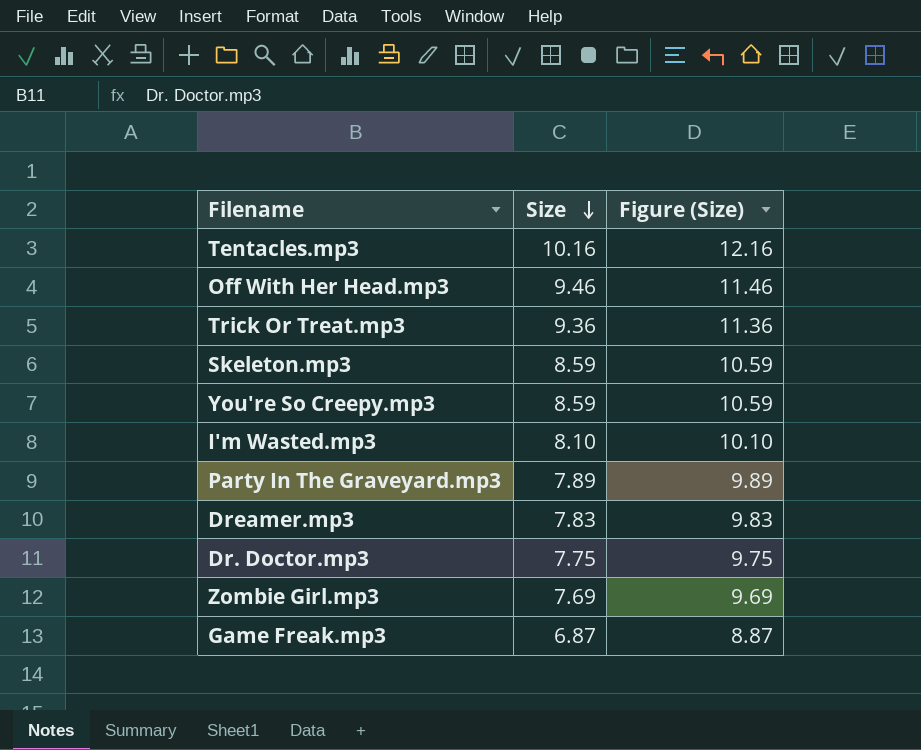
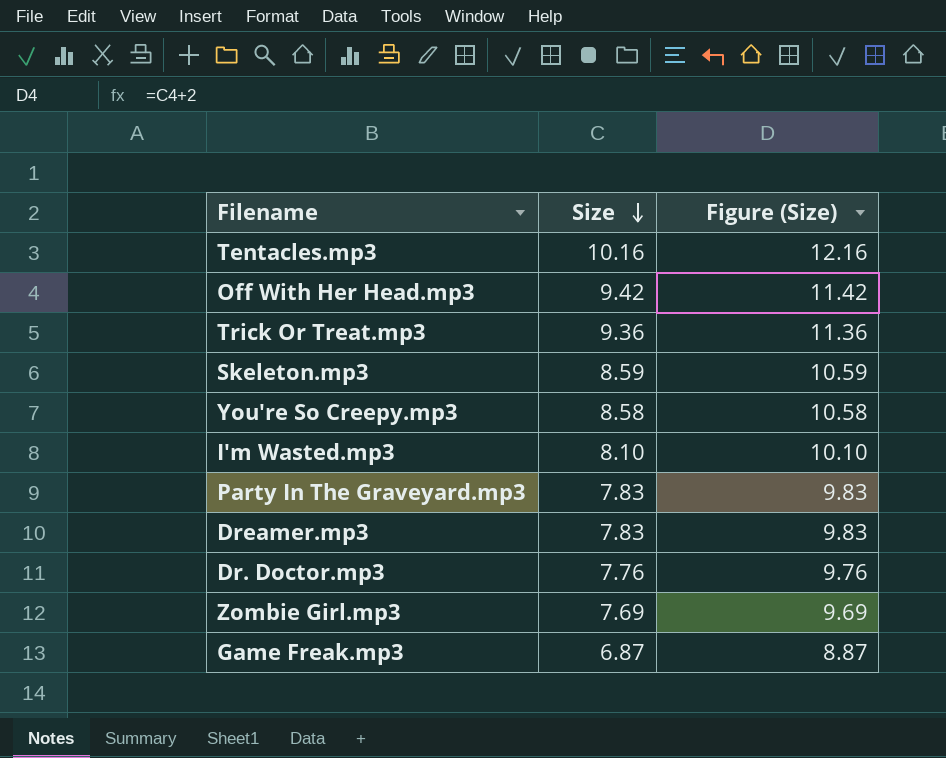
Off With Her Head.mp3 | Size: 9.46 -> 9.42
Off With Her Head.mp3 | Figure (Size): 11.46 -> 11.42
You're So Creepy.mp3 | Size: 8.59 -> 8.58
You're So Creepy.mp3 | Figure (Size): 10.59 -> 10.58
Party In The Graveyard.mp3 | Size: 7.89 -> 7.83
Party In The Graveyard.mp3 | Figure (Size): 9.89 -> 9.83
Dr. Doctor.mp3 | Size: 7.75 -> 7.76
Dr. Doctor.mp3 | Figure (Size): 9.75 -> 9.76

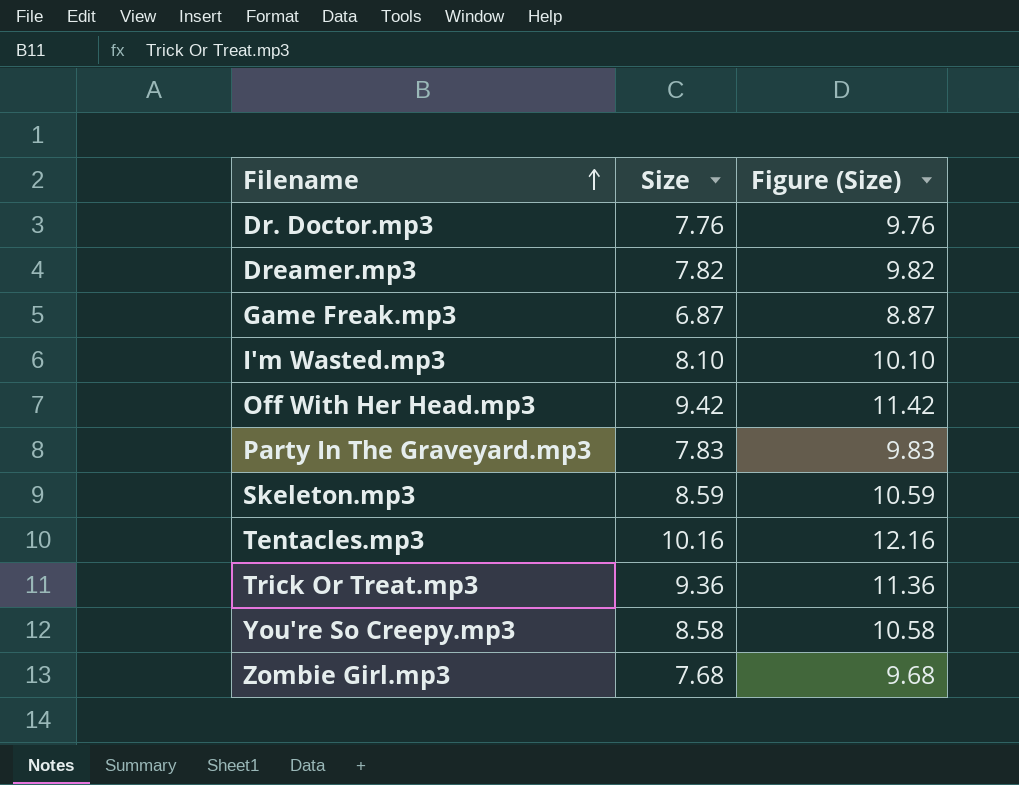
row order: Size descending -> Filename ascending
Dreamer.mp3 | Size: 7.83 -> 7.82
Dreamer.mp3 | Figure (Size): 9.83 -> 9.82
Zombie Girl.mp3 | Size: 7.69 -> 7.68
Zombie Girl.mp3 | Figure (Size): 9.69 -> 9.68

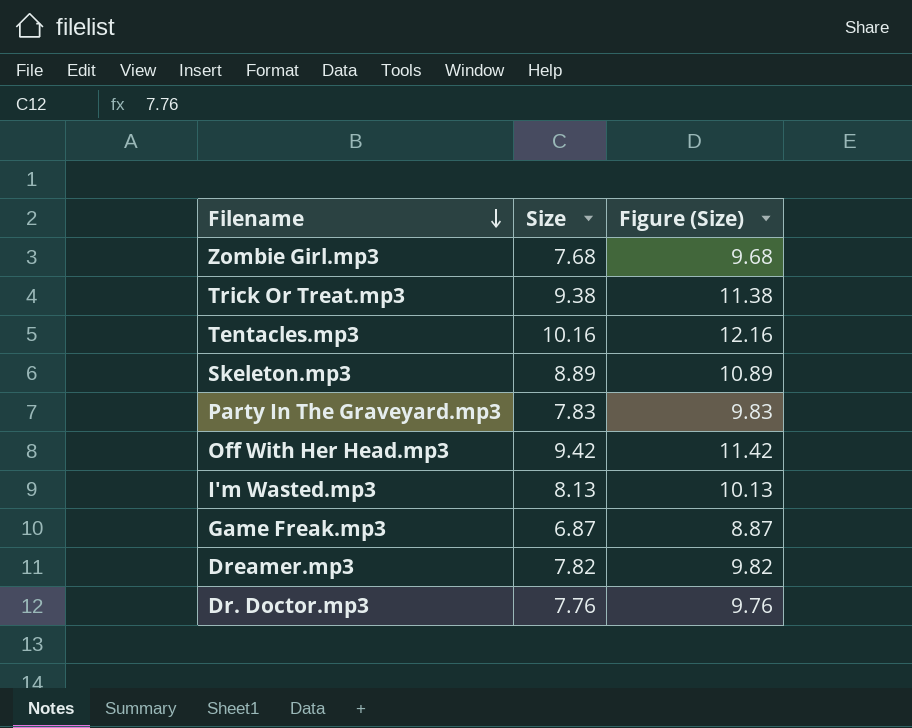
row order: Filename ascending -> Filename descending
row You're So Creepy.mp3: 8.58 | 10.58 -> none
Trick Or Treat.mp3 | Size: 9.36 -> 9.38
Trick Or Treat.mp3 | Figure (Size): 11.36 -> 11.38
Skeleton.mp3 | Size: 8.59 -> 8.89
Skeleton.mp3 | Figure (Size): 10.59 -> 10.89
I'm Wasted.mp3 | Size: 8.10 -> 8.13
I'm Wasted.mp3 | Figure (Size): 10.10 -> 10.13

